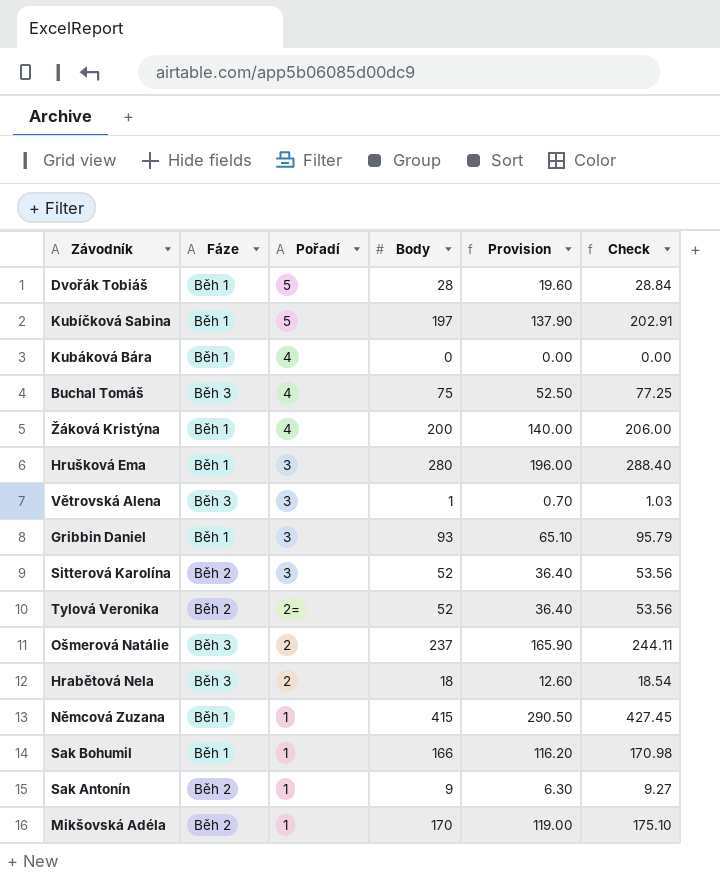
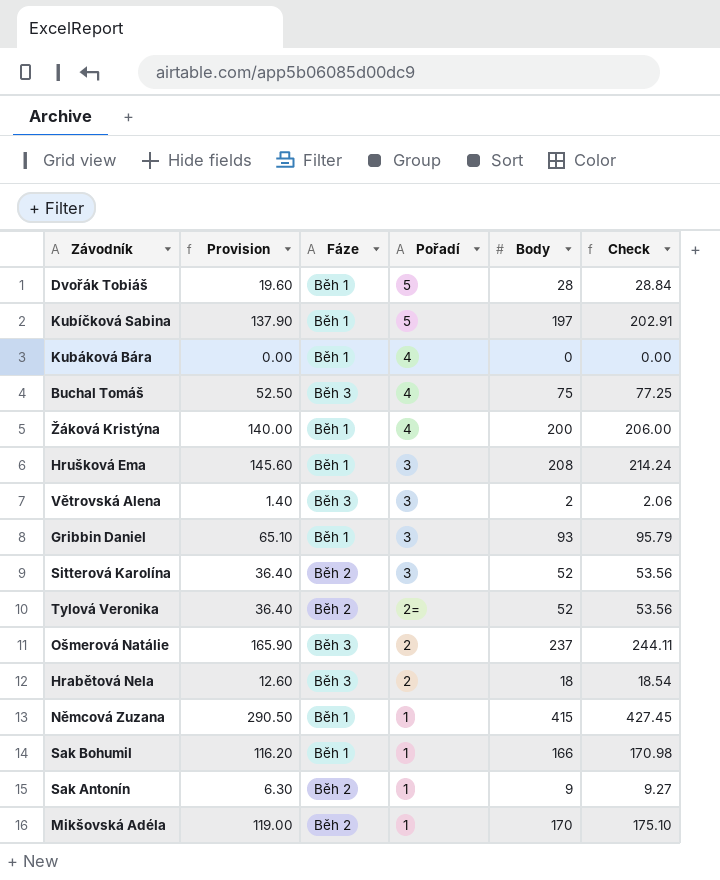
column Provision | position: 5 -> 2
Hrušková Ema | Provision: 196.00 -> 145.60
Hrušková Ema | Body: 280 -> 208
Hrušková Ema | Check: 288.40 -> 214.24
Větrovská Alena | Provision: 0.70 -> 1.40
Větrovská Alena | Body: 1 -> 2
Větrovská Alena | Check: 1.03 -> 2.06

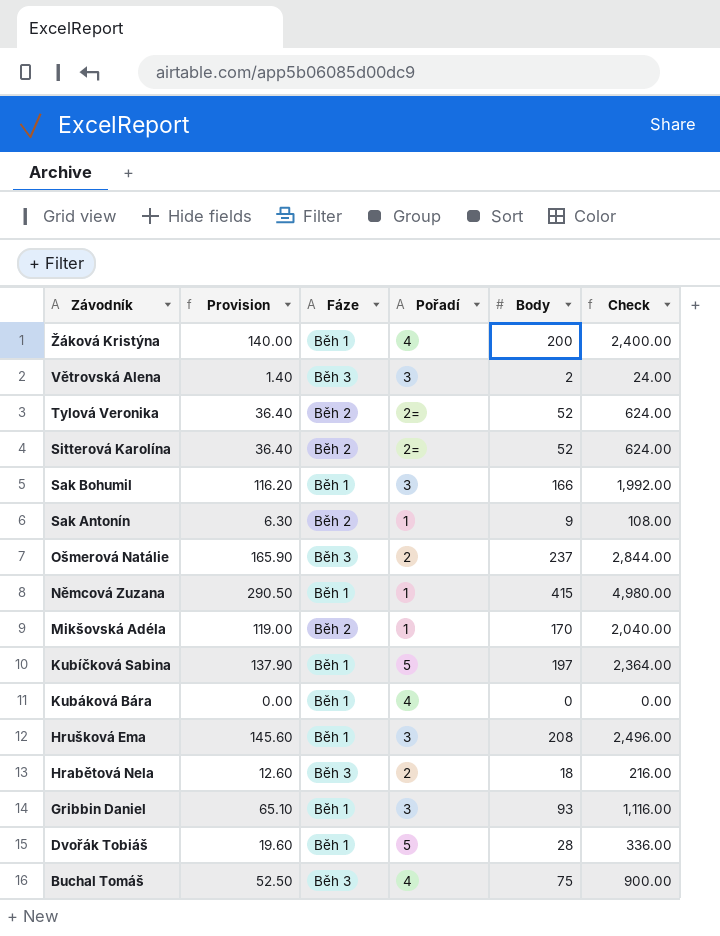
row order: Pořadí descending -> Závodník descending
column Check | formula: [Body] * 1.03 -> [Body] * 12
Sitterová Karolína | Pořadí: 3 -> 2=
Sak Bohumil | Pořadí: 1 -> 3

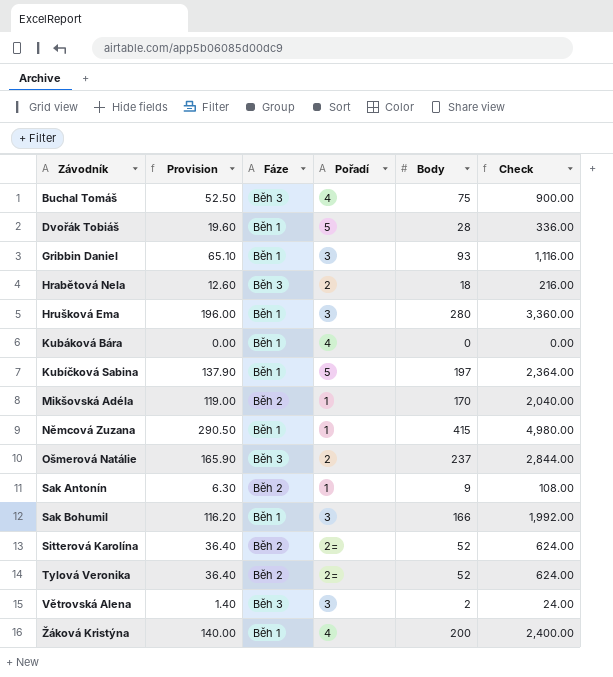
row order: Závodník descending -> Závodník ascending
Hrušková Ema | Provision: 145.60 -> 196.00
Hrušková Ema | Body: 208 -> 280
Hrušková Ema | Check: 2,496.00 -> 3,360.00

